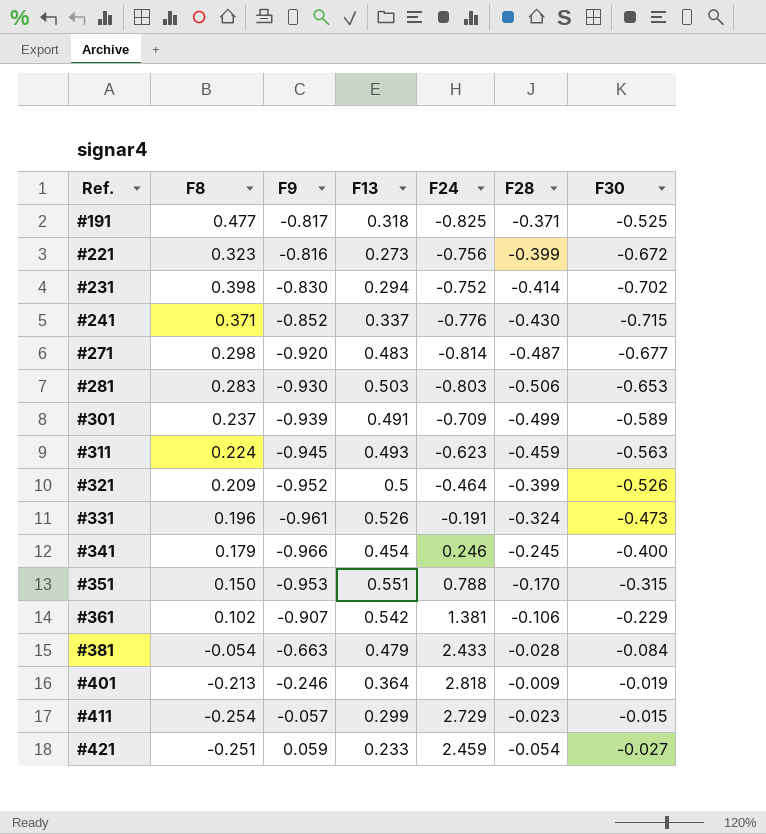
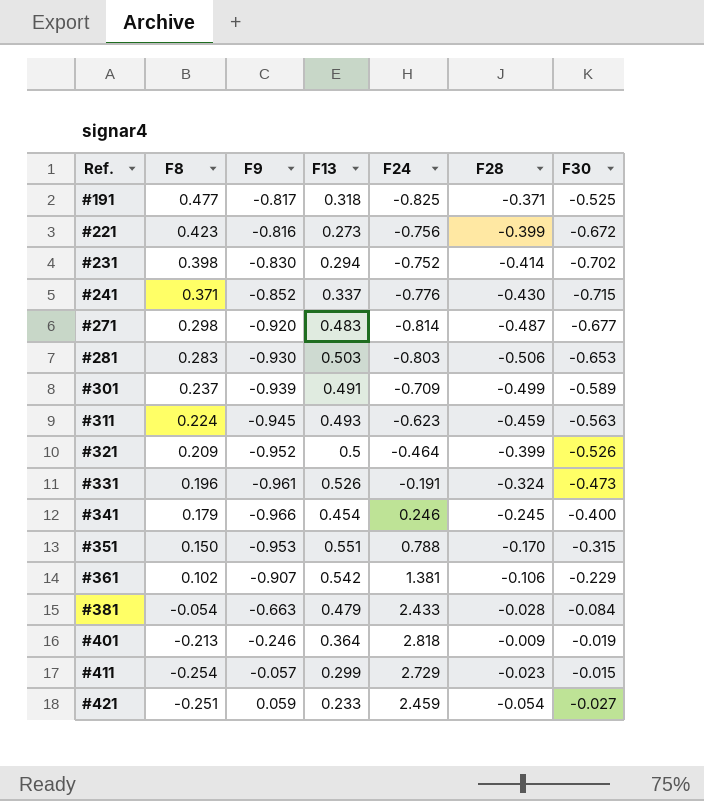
#221 | F8: 0.323 -> 0.423

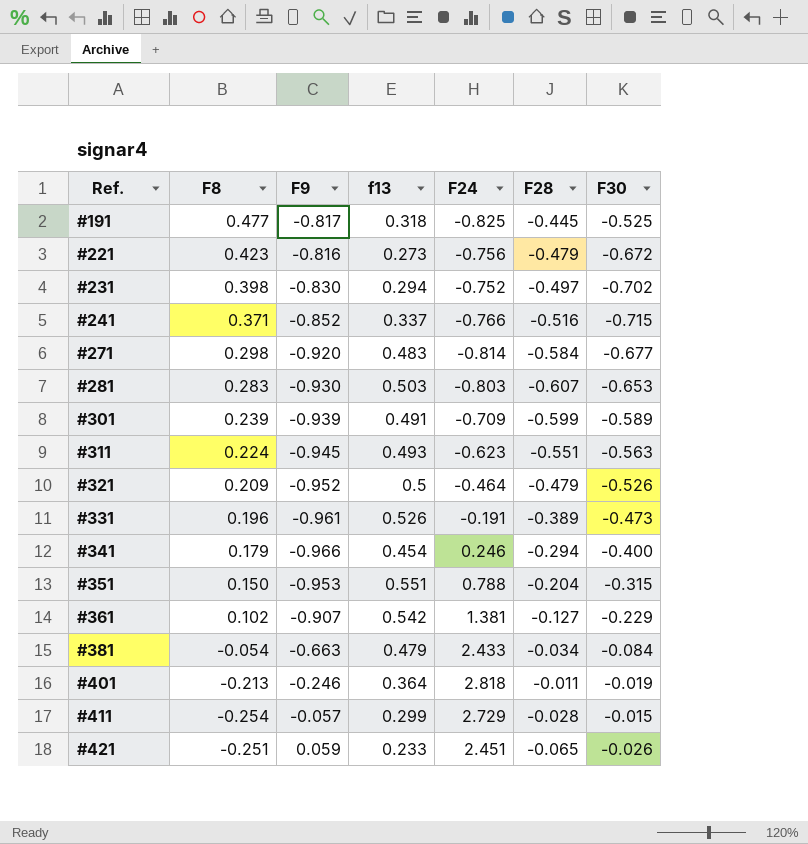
column name: F13 -> f13
#191 | F28: -0.371 -> -0.445
#221 | F28: -0.399 -> -0.479
#231 | F28: -0.414 -> -0.497
#241 | F24: -0.776 -> -0.766
#241 | F28: -0.430 -> -0.516
#271 | F28: -0.487 -> -0.584
#281 | F28: -0.506 -> -0.607
#301 | F8: 0.237 -> 0.239
#301 | F28: -0.499 -> -0.599
#311 | F28: -0.459 -> -0.551
#321 | F28: -0.399 -> -0.479
#331 | F28: -0.324 -> -0.389
#341 | F28: -0.245 -> -0.294
#351 | F28: -0.170 -> -0.204
#361 | F28: -0.106 -> -0.127
#381 | F28: -0.028 -> -0.034
#401 | F28: -0.009 -> -0.011
#411 | F28: -0.023 -> -0.028
#421 | F24: 2.459 -> 2.451
#421 | F28: -0.054 -> -0.065
#421 | F30: -0.027 -> -0.026

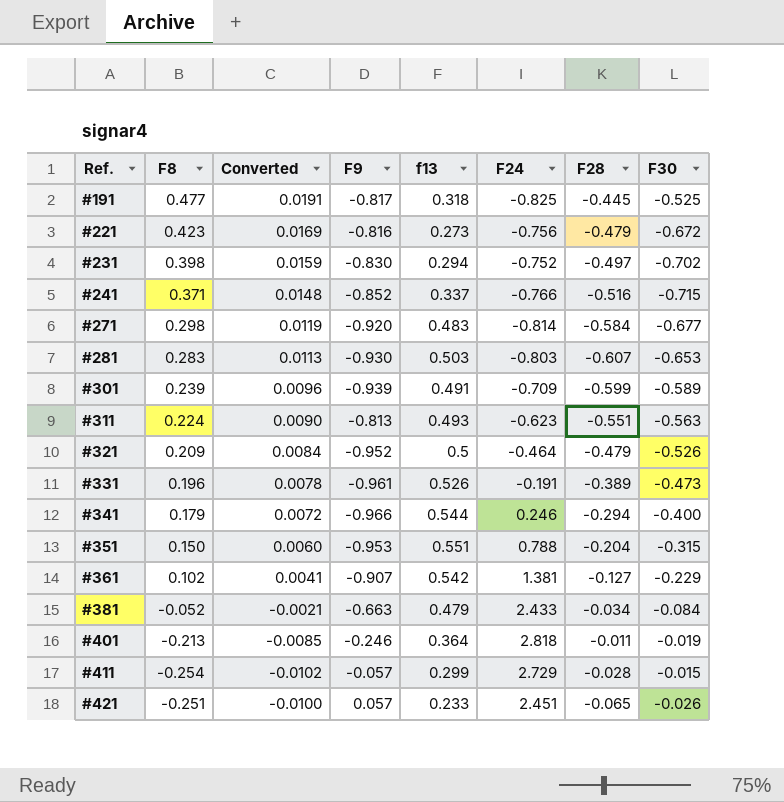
column Converted | formula: none -> [F8] * 0.04
#311 | F9: -0.945 -> -0.813
#341 | f13: 0.454 -> 0.544
#381 | F8: -0.054 -> -0.052
#421 | F9: 0.059 -> 0.057

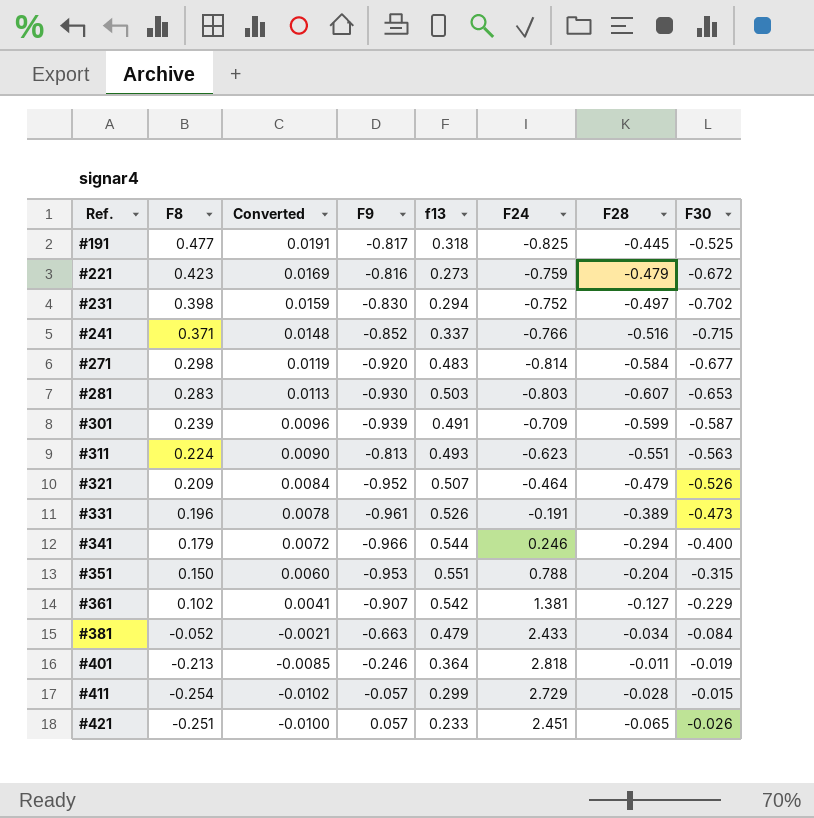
#221 | F24: -0.756 -> -0.759
#301 | F30: -0.589 -> -0.587
#321 | f13: 0.5 -> 0.507

